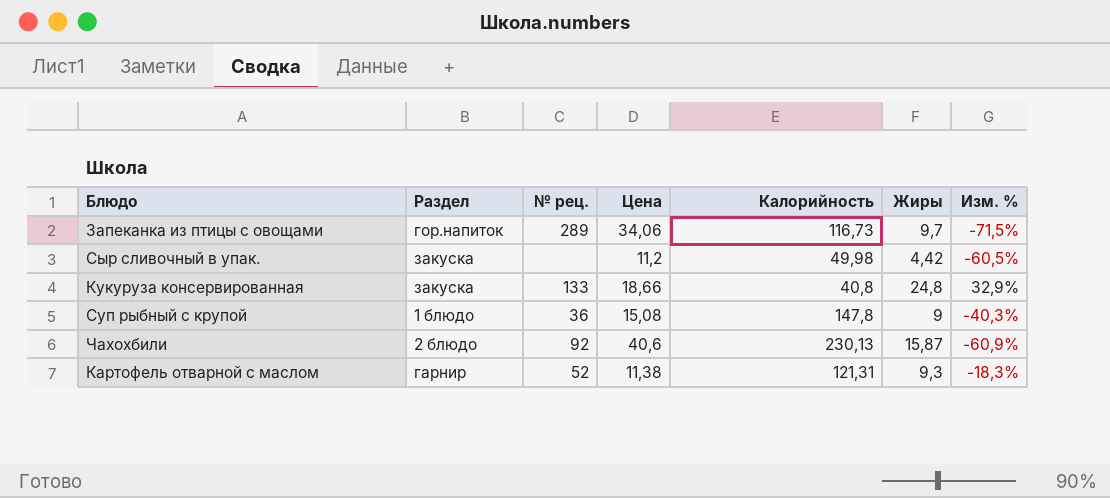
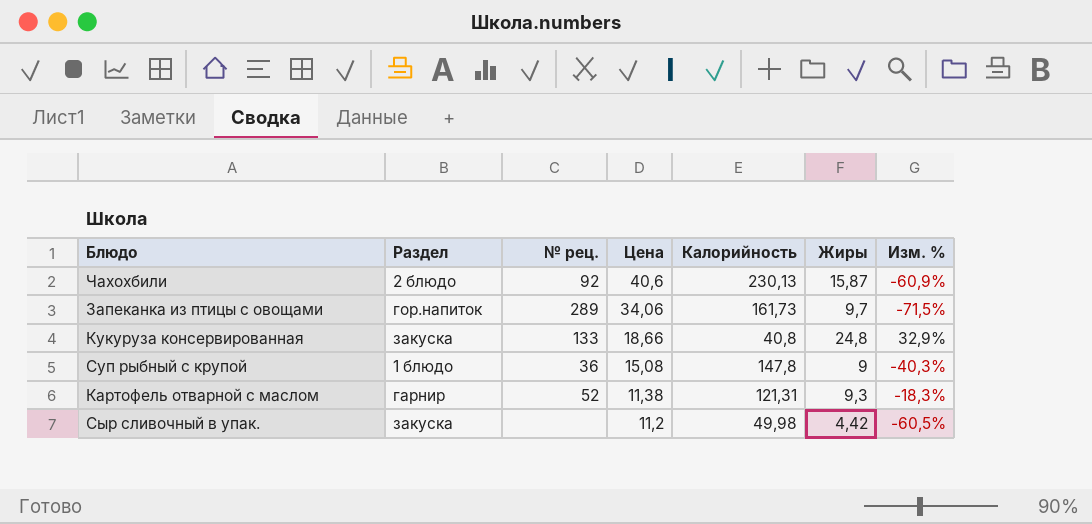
row order: none -> Цена descending
Запеканка из птицы с овощами | Калорийность: 116,73 -> 161,73

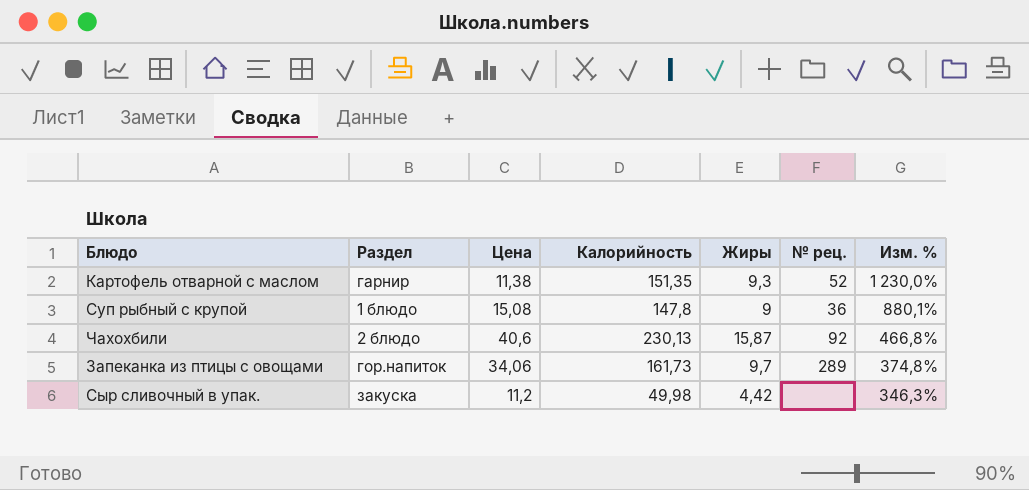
row order: Цена descending -> Изм. % descending
column № рец. | position: 3 -> 6
column Изм. % | formula: ([Жиры] - [Цена]) / [Цена] -> ([Калорийность] - [Цена]) / [Цена]
row Кукуруза консервированная: закуска | 133 | 18,66 | 40,8 | 24,8 | 32,9% -> none
Картофель отварной с маслом | Калорийность: 121,31 -> 151,35

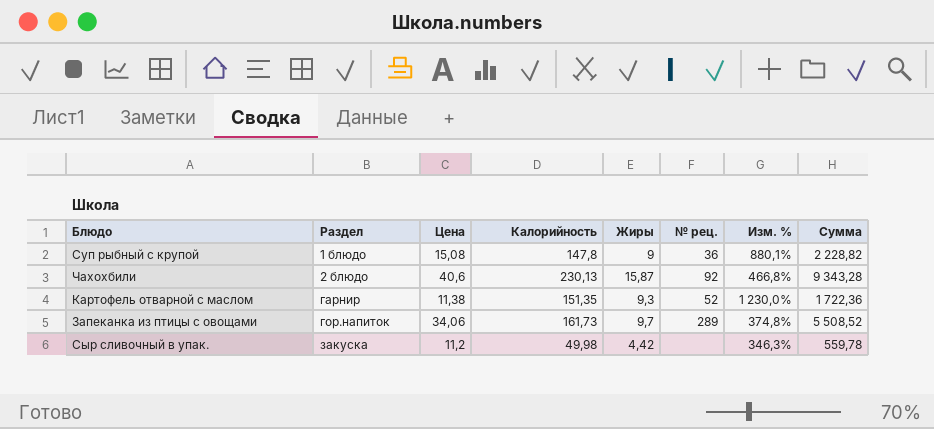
row order: Изм. % descending -> Раздел ascending
column Сумма | formula: none -> [Цена] * [Калорийность]

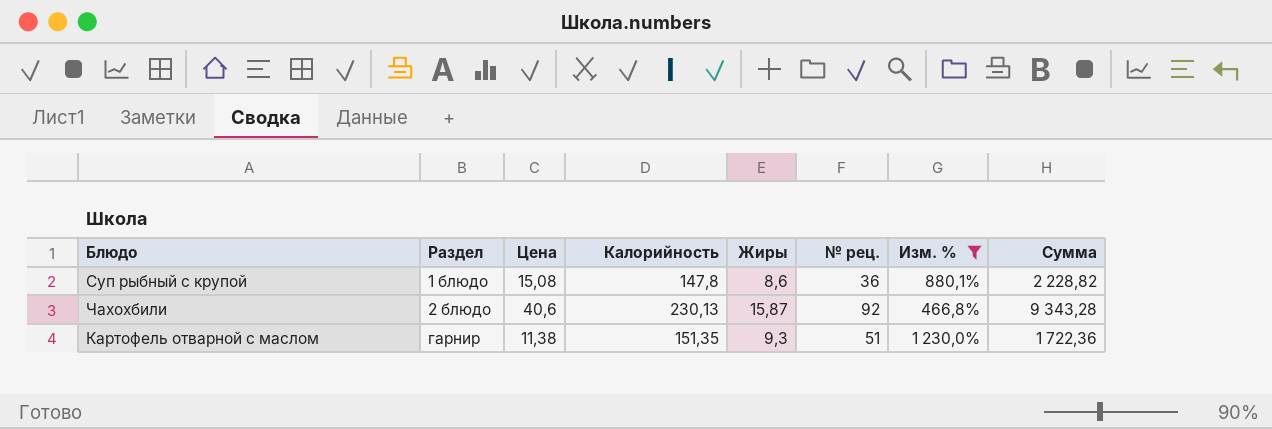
filter: none -> Изм. % >= 466,8%
Суп рыбный с крупой | Жиры: 9 -> 8,6
Картофель отварной с маслом | № рец.: 52 -> 51

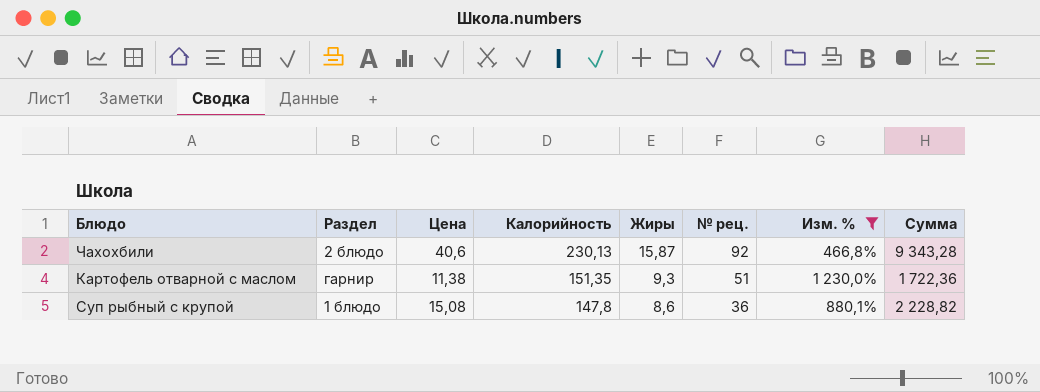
row order: Раздел ascending -> Калорийность descending

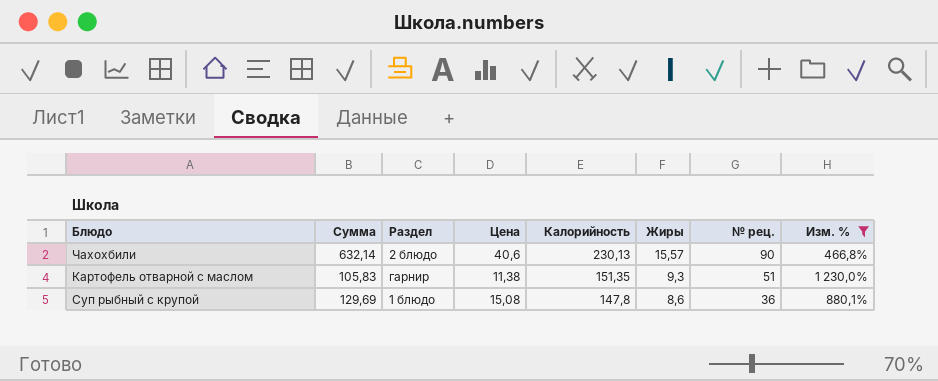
column Сумма | formula: [Цена] * [Калорийность] -> [Цена] * [Жиры]
column Сумма | position: 8 -> 2
Чахохбили | Жиры: 15,87 -> 15,57
Чахохбили | № рец.: 92 -> 90

